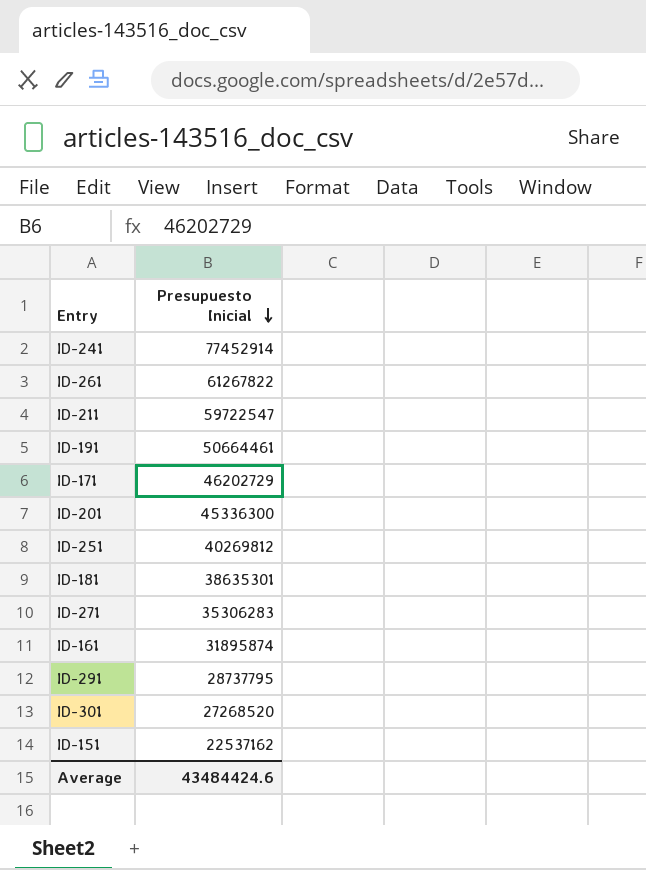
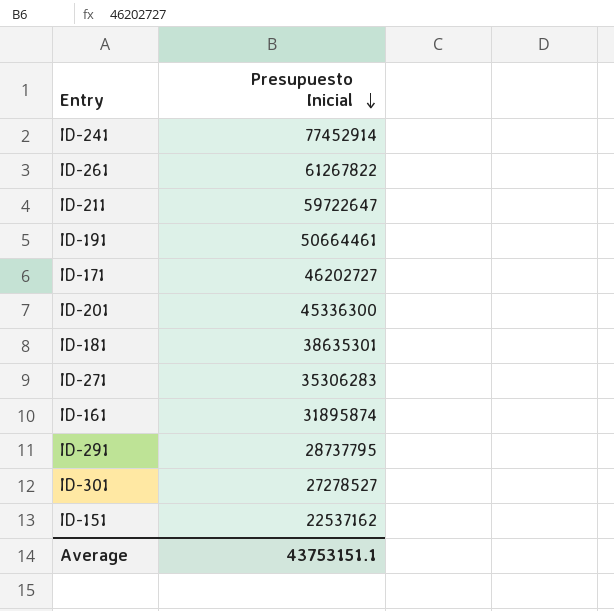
row ID-251: 40269812 -> none
ID-211 | Presupuesto Inicial: 59722547 -> 59722647
ID-171 | Presupuesto Inicial: 46202729 -> 46202727
ID-301 | Presupuesto Inicial: 27268520 -> 27278527
Average | Presupuesto Inicial: 43484424.6 -> 43753151.1

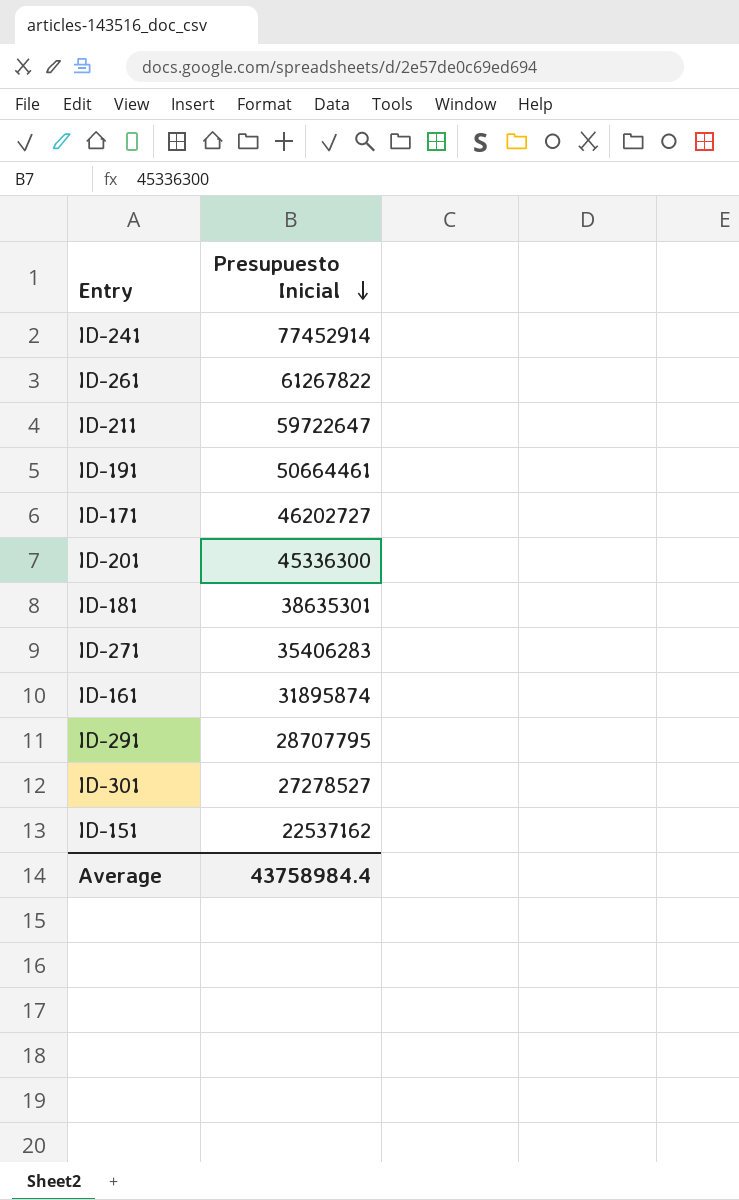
ID-271 | Presupuesto Inicial: 35306283 -> 35406283
ID-291 | Presupuesto Inicial: 28737795 -> 28707795
Average | Presupuesto Inicial: 43753151.1 -> 43758984.4

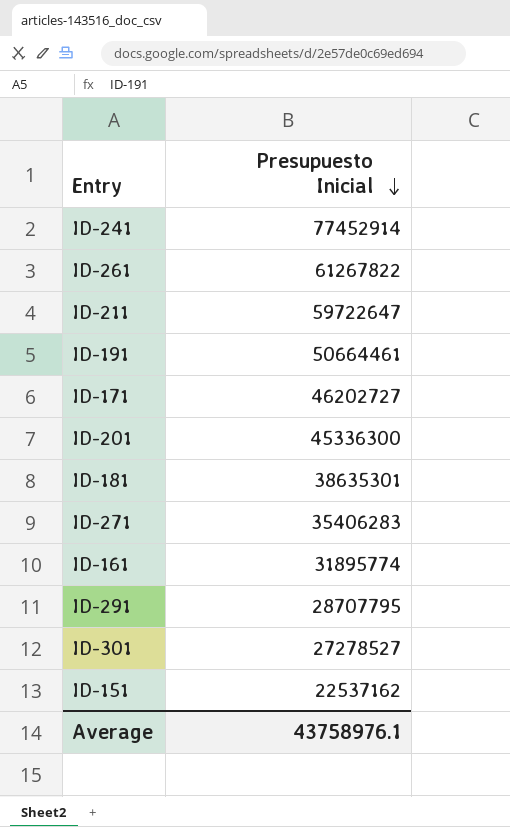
ID-161 | Presupuesto Inicial: 31895874 -> 31895774
Average | Presupuesto Inicial: 43758984.4 -> 43758976.1

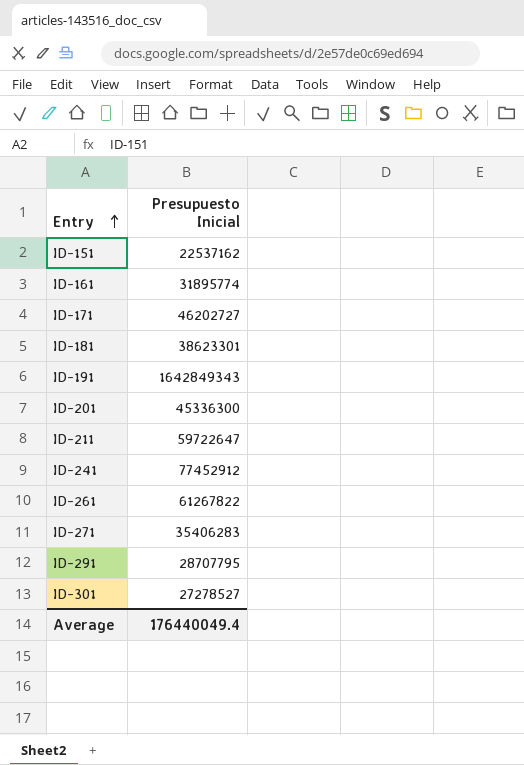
row order: Presupuesto Inicial descending -> Entry ascending
ID-181 | Presupuesto Inicial: 38635301 -> 38623301
ID-191 | Presupuesto Inicial: 50664461 -> 1642849343
ID-241 | Presupuesto Inicial: 77452914 -> 77452912
Average | Presupuesto Inicial: 43758976.1 -> 176440049.4

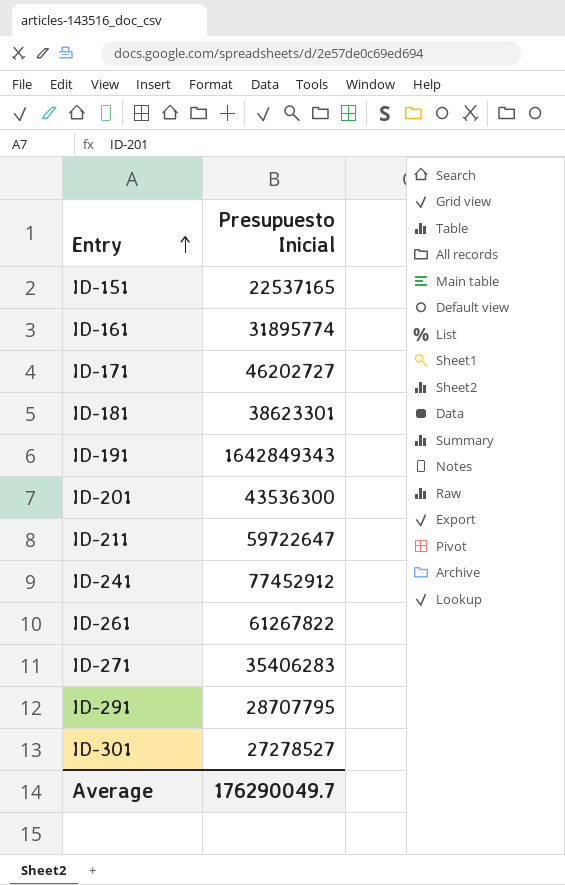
ID-151 | Presupuesto Inicial: 22537162 -> 22537165
ID-201 | Presupuesto Inicial: 45336300 -> 43536300
Average | Presupuesto Inicial: 176440049.4 -> 176290049.7

